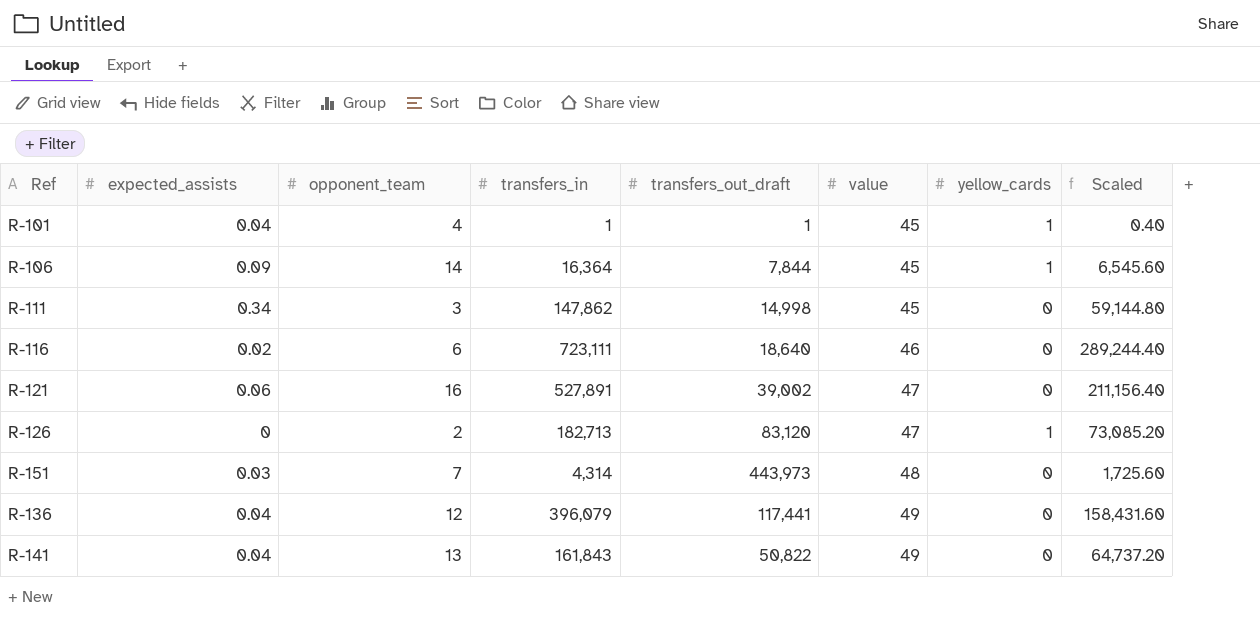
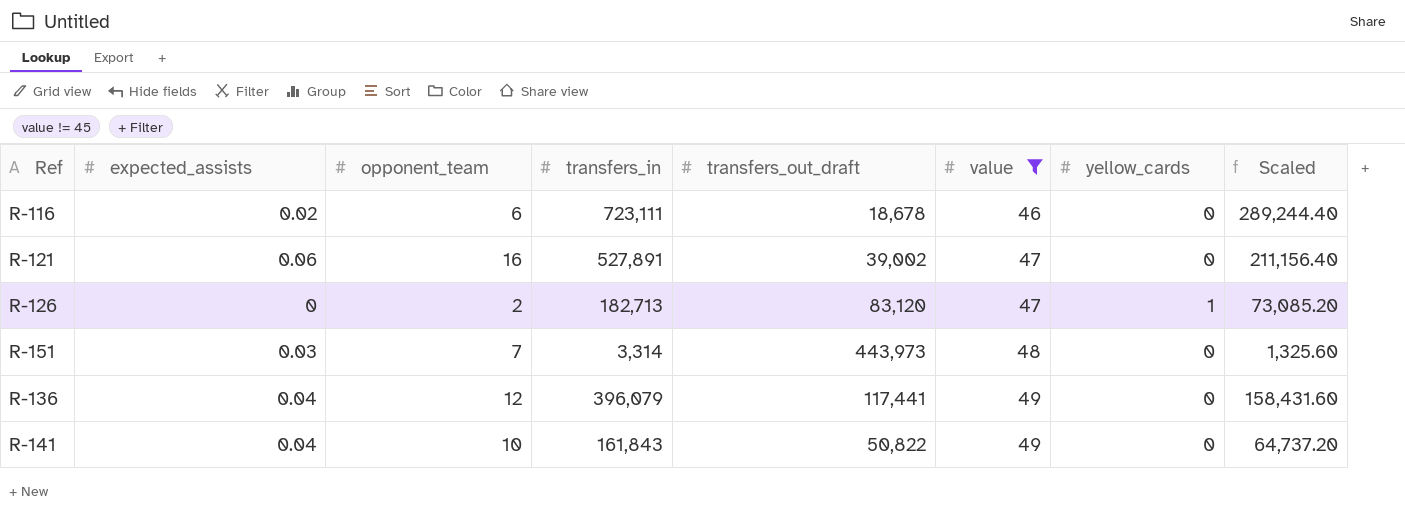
filter: none -> value != 45
R-116 | transfers_out_draft: 18,640 -> 18,678
R-151 | transfers_in: 4,314 -> 3,314
R-151 | Scaled: 1,725.60 -> 1,325.60
R-141 | opponent_team: 13 -> 10

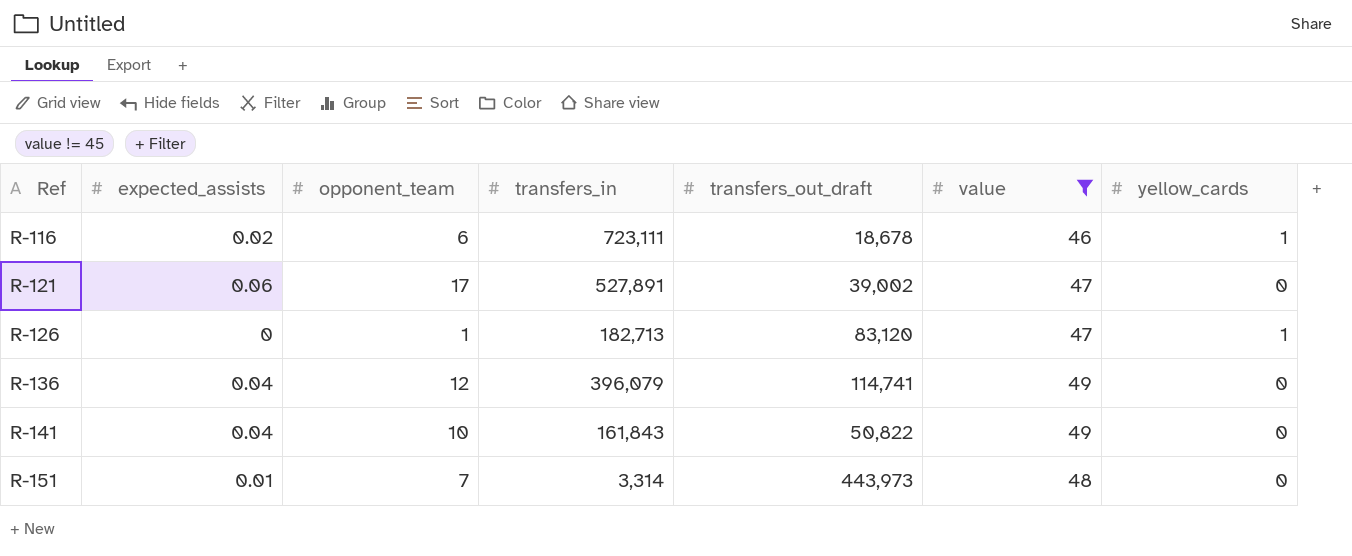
row order: value ascending -> Ref ascending
column Scaled | formula: [transfers_in] * 0.4 -> none
R-116 | yellow_cards: 0 -> 1
R-121 | opponent_team: 16 -> 17
R-126 | opponent_team: 2 -> 1
R-136 | transfers_out_draft: 117,441 -> 114,741
R-151 | expected_assists: 0.03 -> 0.01

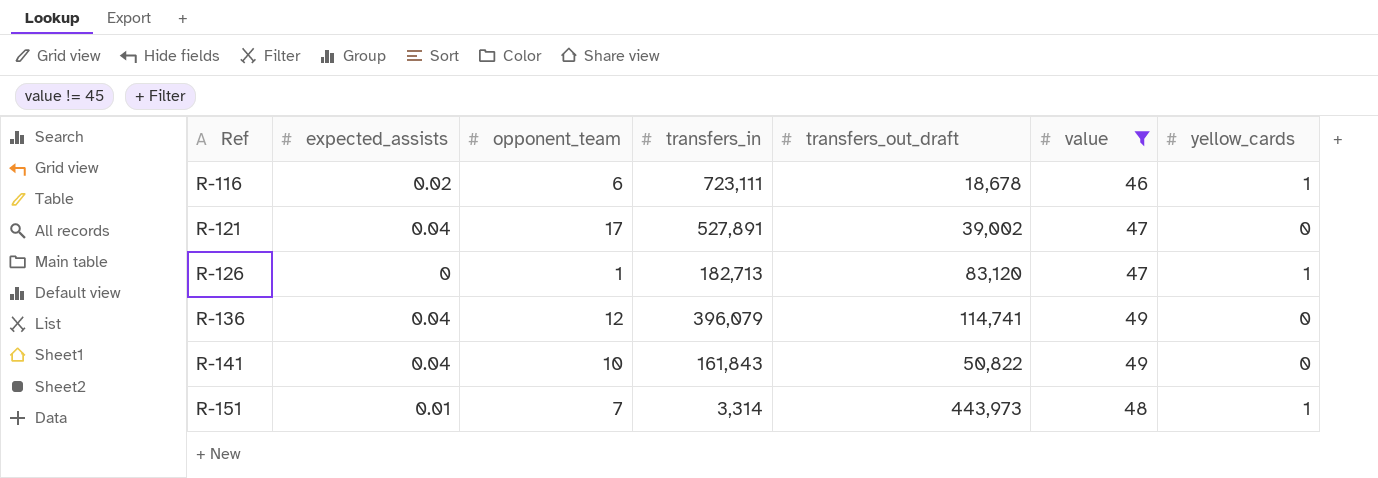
R-121 | expected_assists: 0.06 -> 0.04
R-151 | yellow_cards: 0 -> 1

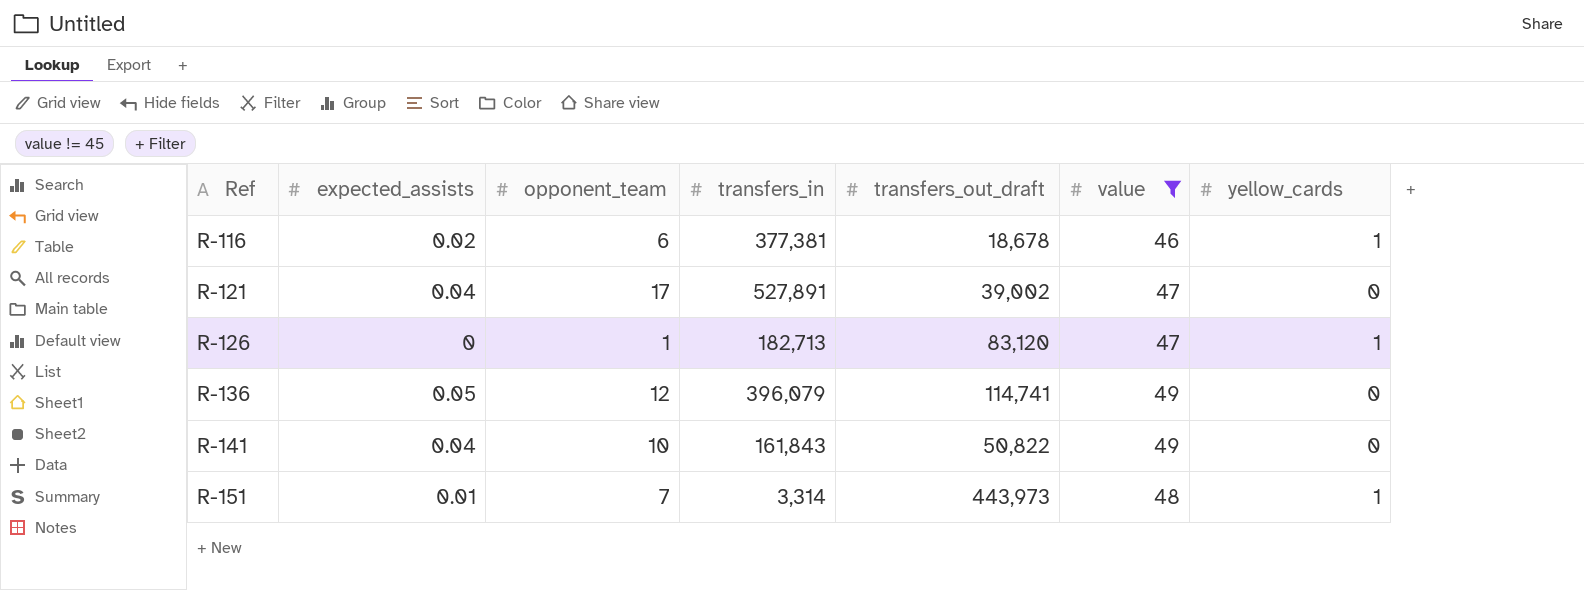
R-116 | transfers_in: 723,111 -> 377,381
R-136 | expected_assists: 0.04 -> 0.05

